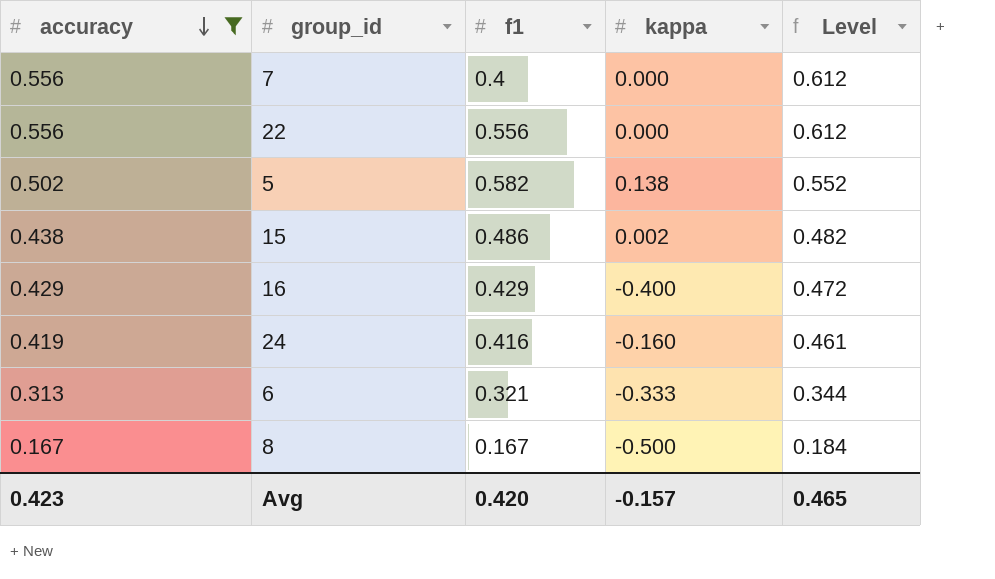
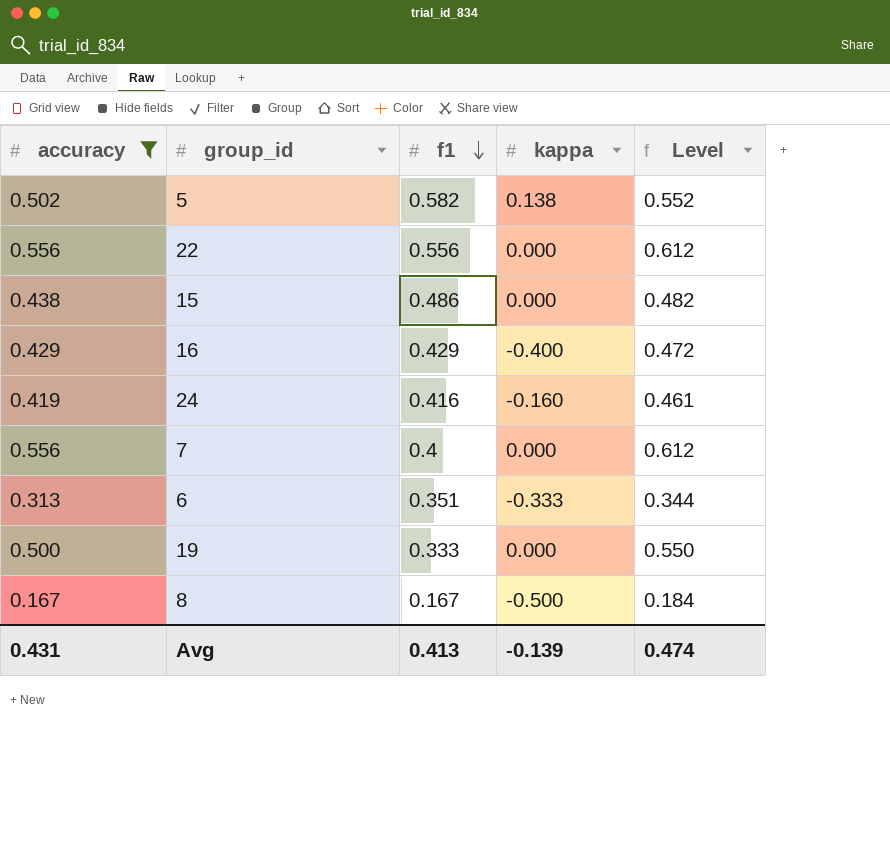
row order: accuracy descending -> f1 descending
15 | kappa: 0.002 -> 0.000
6 | f1: 0.321 -> 0.351
row 19: none -> 0.500 | 0.333 | 0.000 | 0.550
Avg | accuracy: 0.423 -> 0.431
Avg | f1: 0.420 -> 0.413
Avg | kappa: -0.157 -> -0.139
Avg | Level: 0.465 -> 0.474

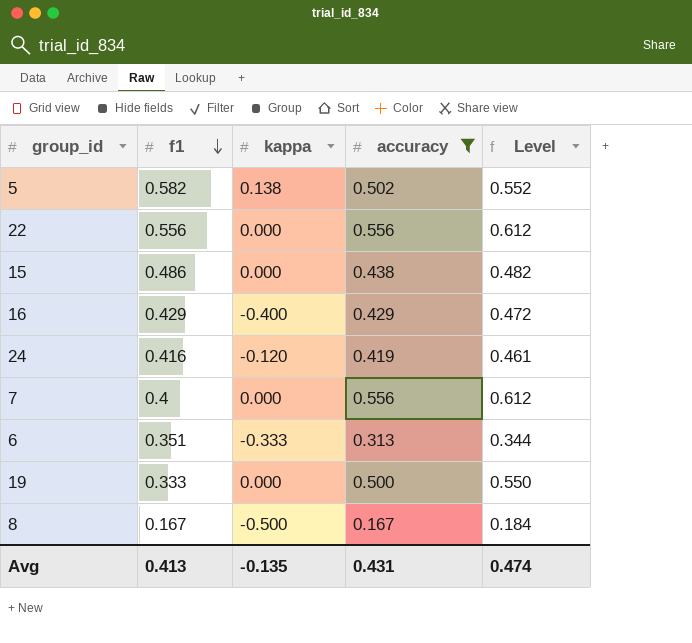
column accuracy | position: 1 -> 4
24 | kappa: -0.160 -> -0.120
Avg | kappa: -0.139 -> -0.135

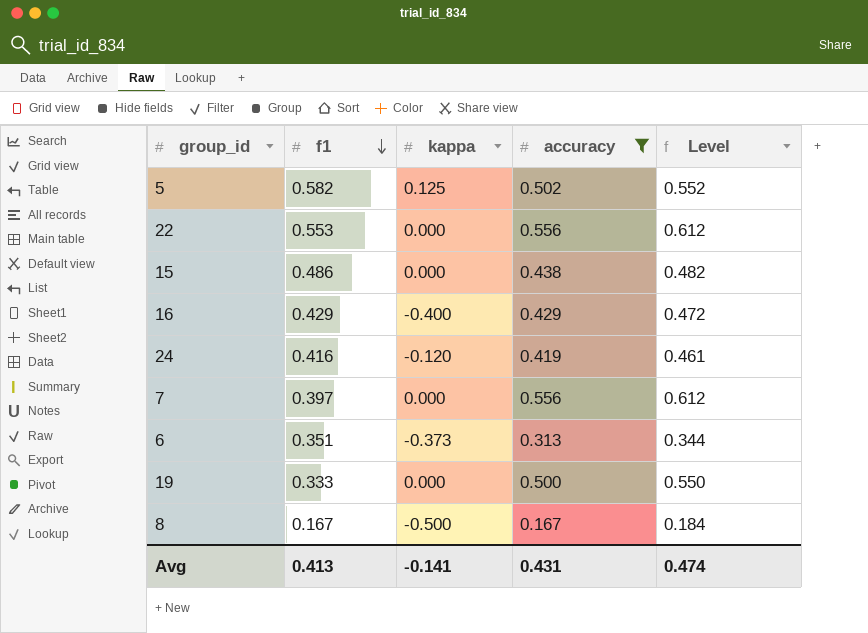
5 | kappa: 0.138 -> 0.125
22 | f1: 0.556 -> 0.553
7 | f1: 0.4 -> 0.397
6 | kappa: -0.333 -> -0.373
Avg | kappa: -0.135 -> -0.141

